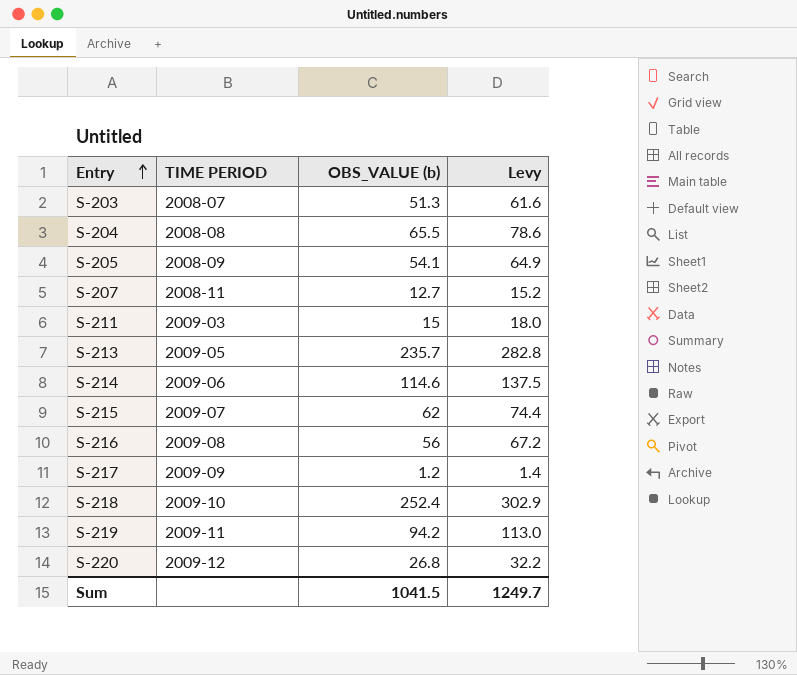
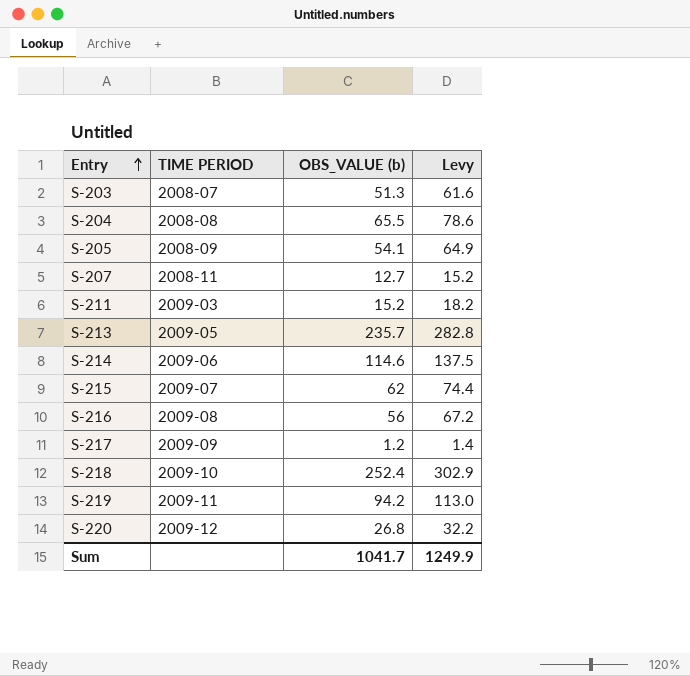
S-211 | OBS_VALUE (b): 15 -> 15.2
S-211 | Levy: 18.0 -> 18.2
Sum | OBS_VALUE (b): 1041.5 -> 1041.7
Sum | Levy: 1249.7 -> 1249.9

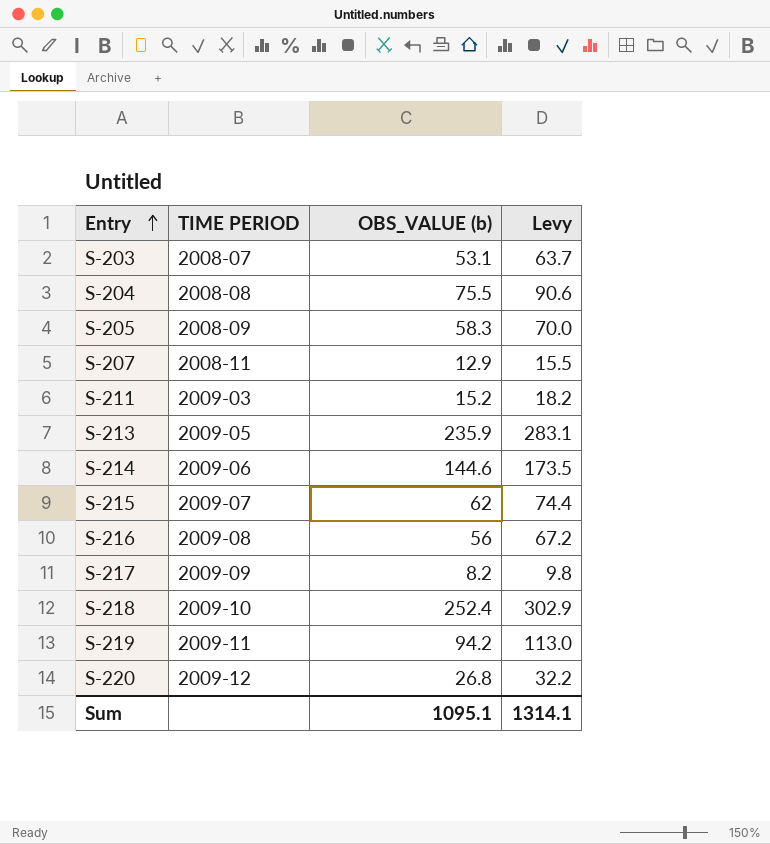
S-203 | OBS_VALUE (b): 51.3 -> 53.1
S-203 | Levy: 61.6 -> 63.7
S-204 | OBS_VALUE (b): 65.5 -> 75.5
S-204 | Levy: 78.6 -> 90.6
S-205 | OBS_VALUE (b): 54.1 -> 58.3
S-205 | Levy: 64.9 -> 70.0
S-207 | OBS_VALUE (b): 12.7 -> 12.9
S-207 | Levy: 15.2 -> 15.5
S-213 | OBS_VALUE (b): 235.7 -> 235.9
S-213 | Levy: 282.8 -> 283.1
S-214 | OBS_VALUE (b): 114.6 -> 144.6
S-214 | Levy: 137.5 -> 173.5
S-217 | OBS_VALUE (b): 1.2 -> 8.2
S-217 | Levy: 1.4 -> 9.8
Sum | OBS_VALUE (b): 1041.7 -> 1095.1
Sum | Levy: 1249.9 -> 1314.1

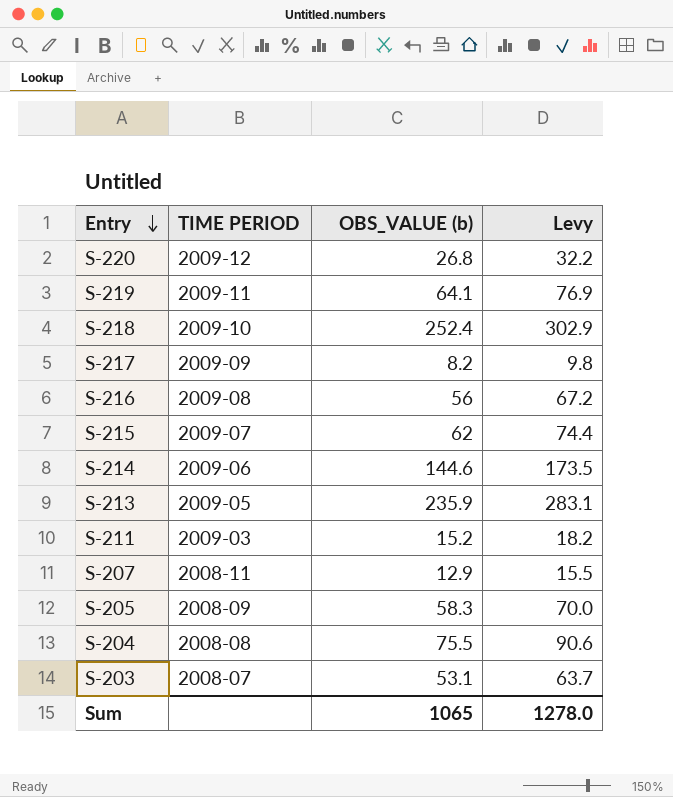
row order: Entry ascending -> Entry descending
S-219 | OBS_VALUE (b): 94.2 -> 64.1
S-219 | Levy: 113.0 -> 76.9
Sum | OBS_VALUE (b): 1095.1 -> 1065
Sum | Levy: 1314.1 -> 1278.0

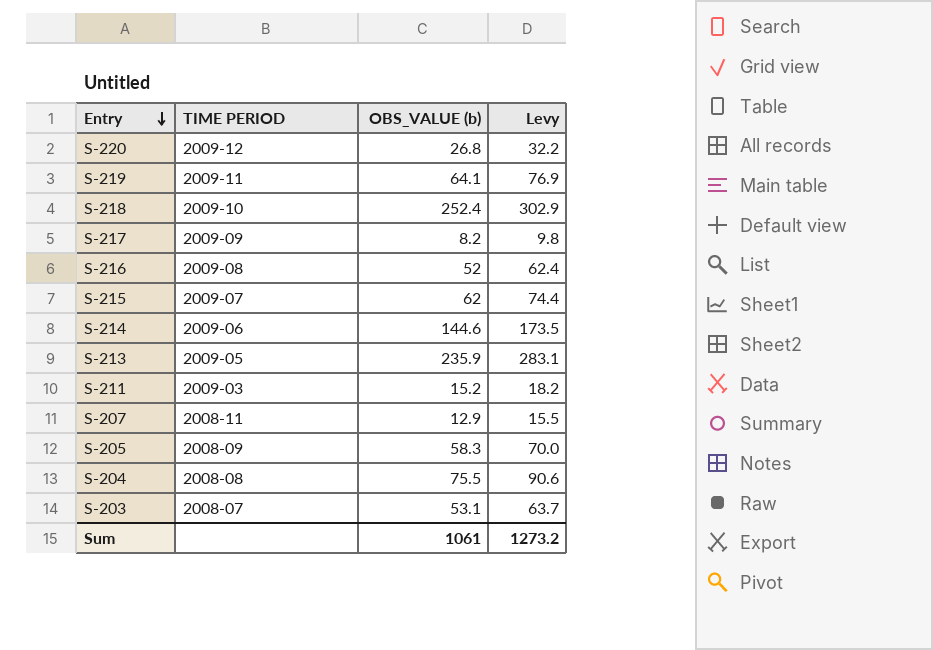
S-216 | OBS_VALUE (b): 56 -> 52
S-216 | Levy: 67.2 -> 62.4
Sum | OBS_VALUE (b): 1065 -> 1061
Sum | Levy: 1278.0 -> 1273.2

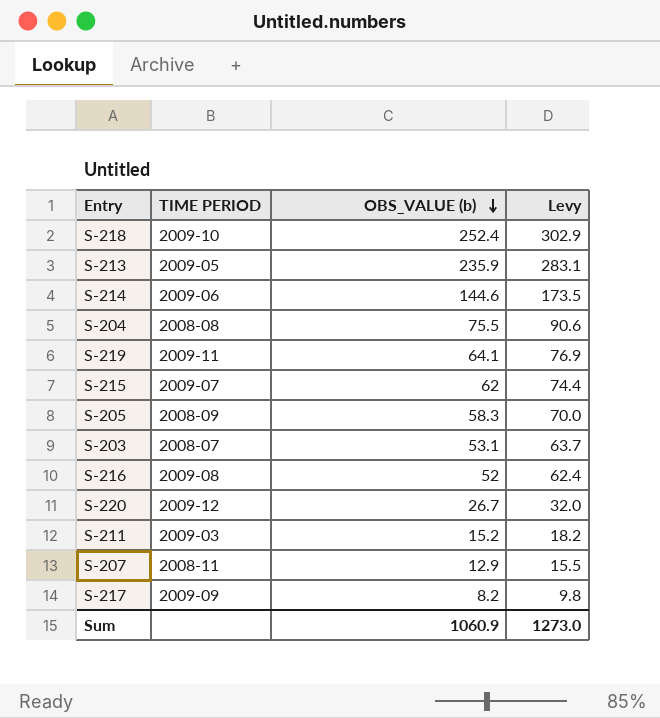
row order: Entry descending -> OBS_VALUE (b) descending
S-220 | OBS_VALUE (b): 26.8 -> 26.7
S-220 | Levy: 32.2 -> 32.0
Sum | OBS_VALUE (b): 1061 -> 1060.9
Sum | Levy: 1273.2 -> 1273.0

